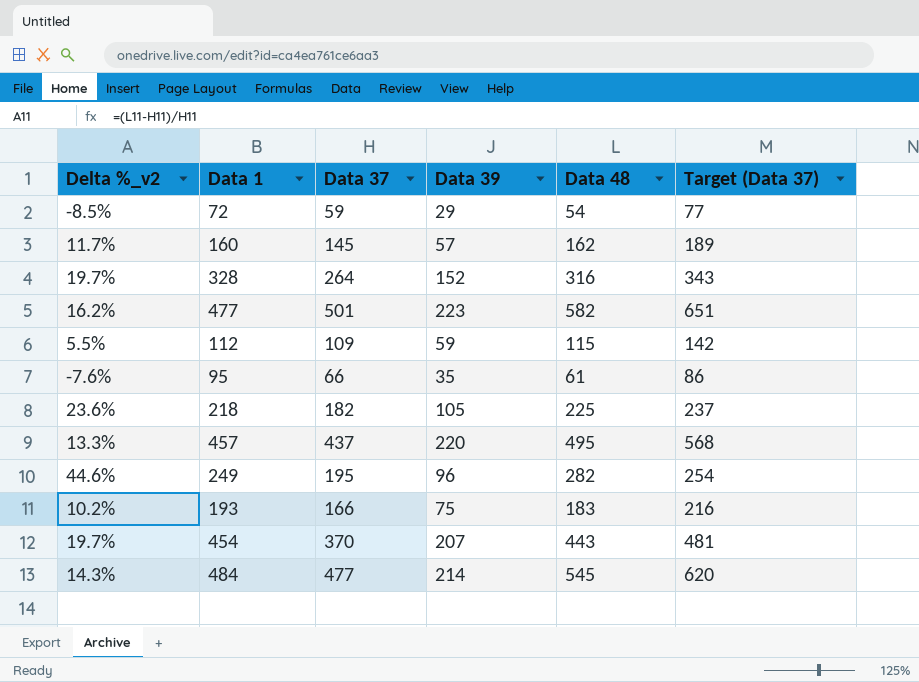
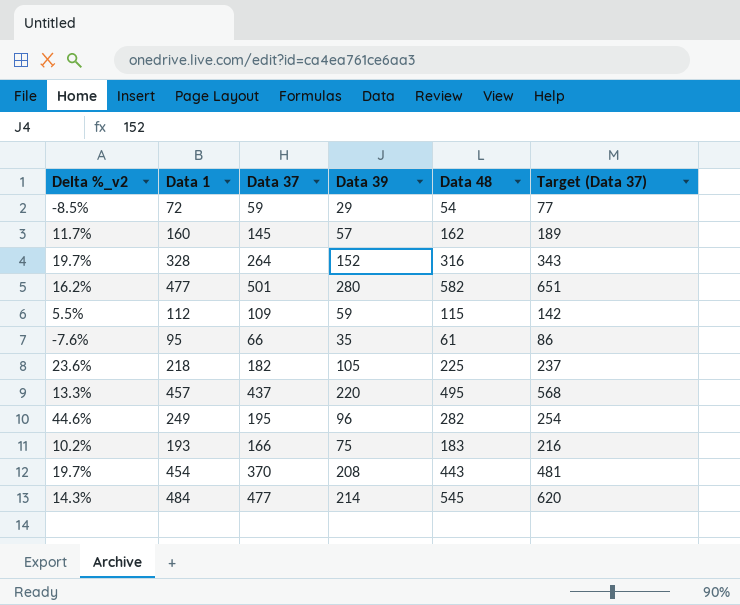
477 | Data 39: 223 -> 280
454 | Data 39: 207 -> 208

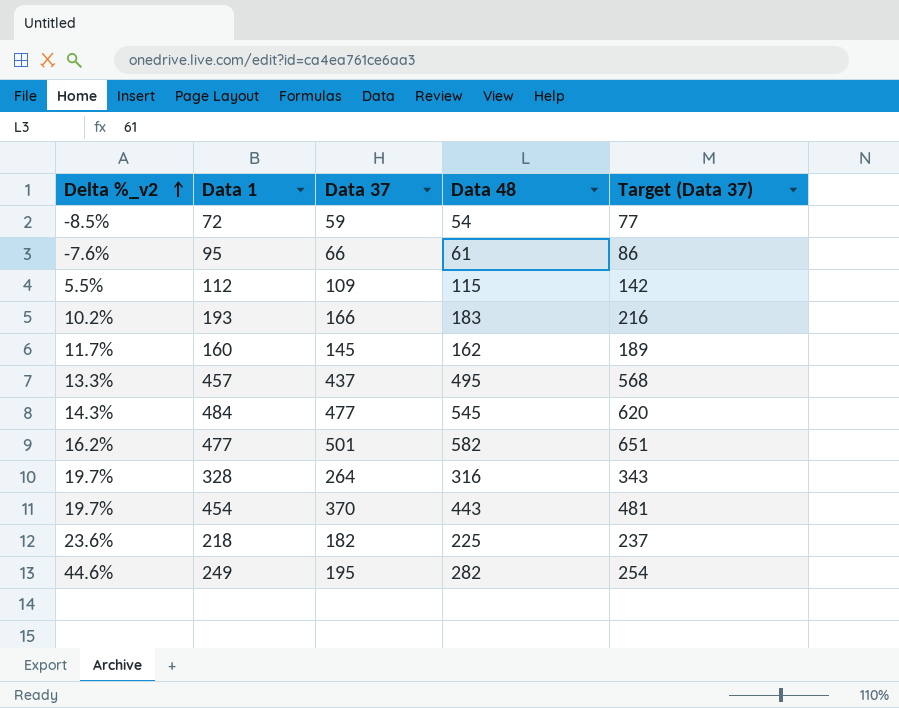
row order: none -> Delta %_v2 ascending
column Data 39 | position: 4 -> none

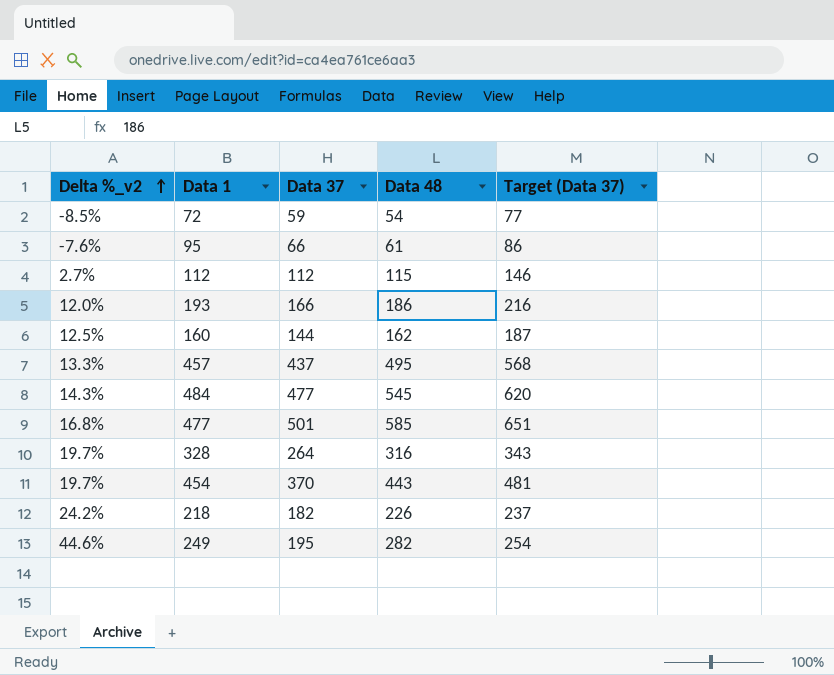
112 | Delta %_v2: 5.5% -> 2.7%
112 | Data 37: 109 -> 112
112 | Target (Data 37): 142 -> 146
193 | Delta %_v2: 10.2% -> 12.0%
193 | Data 48: 183 -> 186
160 | Delta %_v2: 11.7% -> 12.5%
160 | Data 37: 145 -> 144
160 | Target (Data 37): 189 -> 187
477 | Delta %_v2: 16.2% -> 16.8%
477 | Data 48: 582 -> 585
218 | Delta %_v2: 23.6% -> 24.2%
218 | Data 48: 225 -> 226

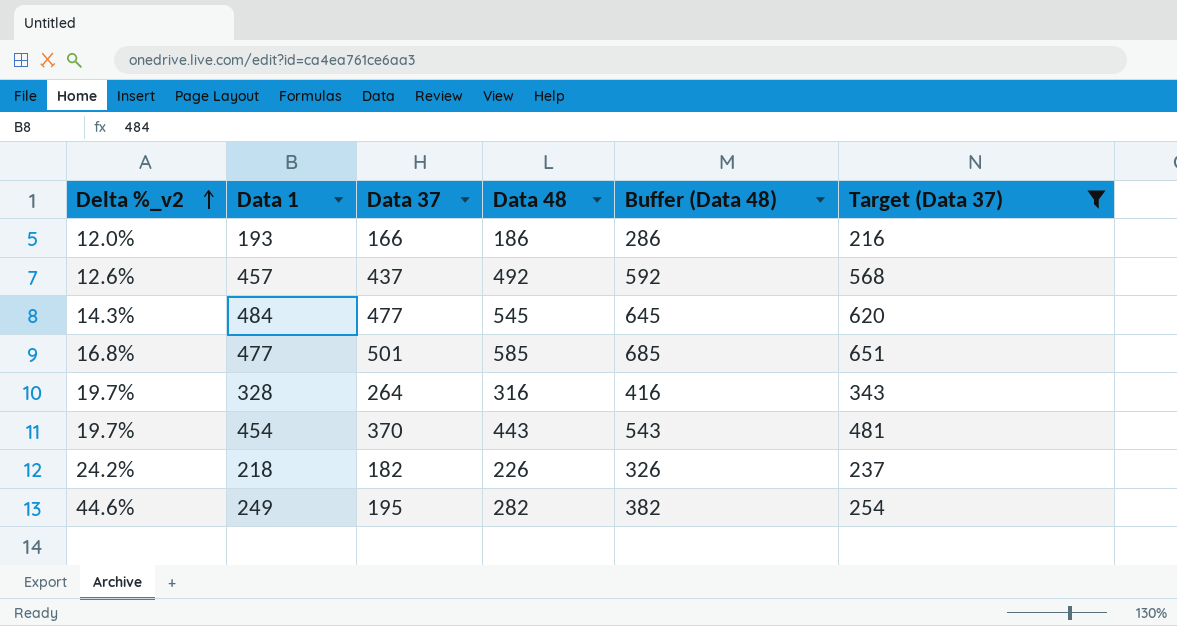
filter: none -> Target (Data 37) >= 216
column Buffer (Data 48) | formula: none -> [Data 48] + 100
457 | Delta %_v2: 13.3% -> 12.6%
457 | Data 48: 495 -> 492

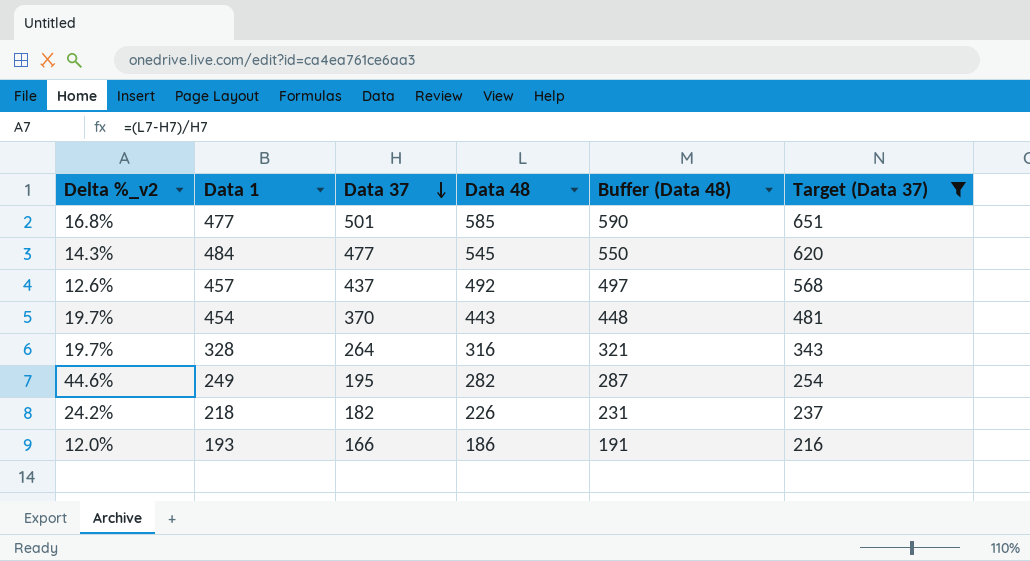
row order: Delta %_v2 ascending -> Data 37 descending
column Buffer (Data 48) | formula: [Data 48] + 100 -> [Data 48] + 5

